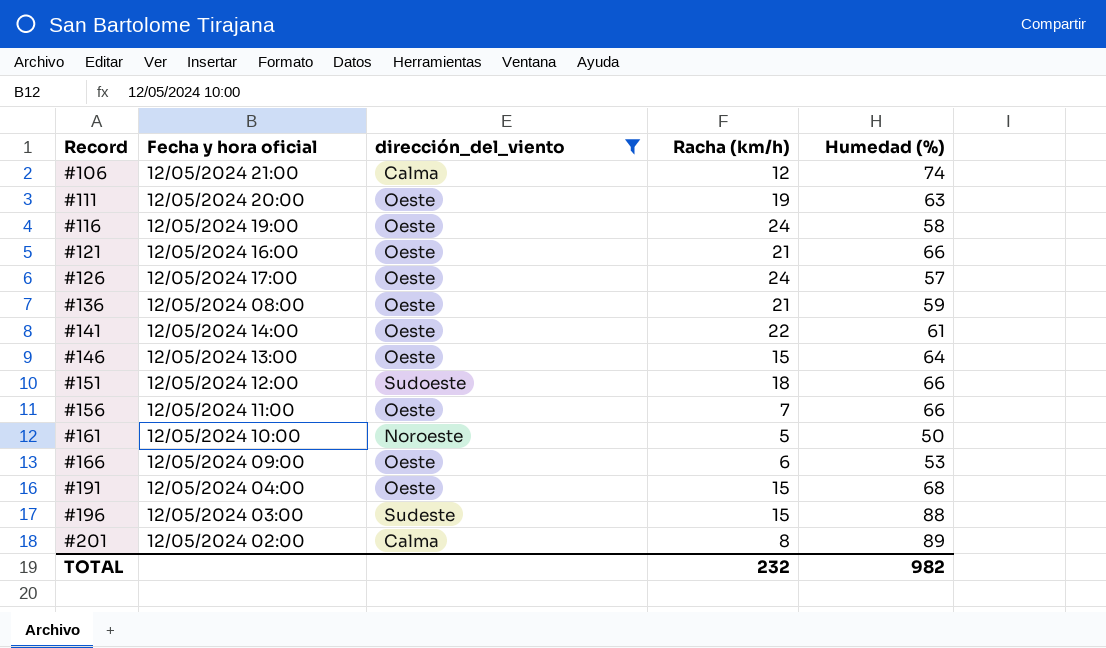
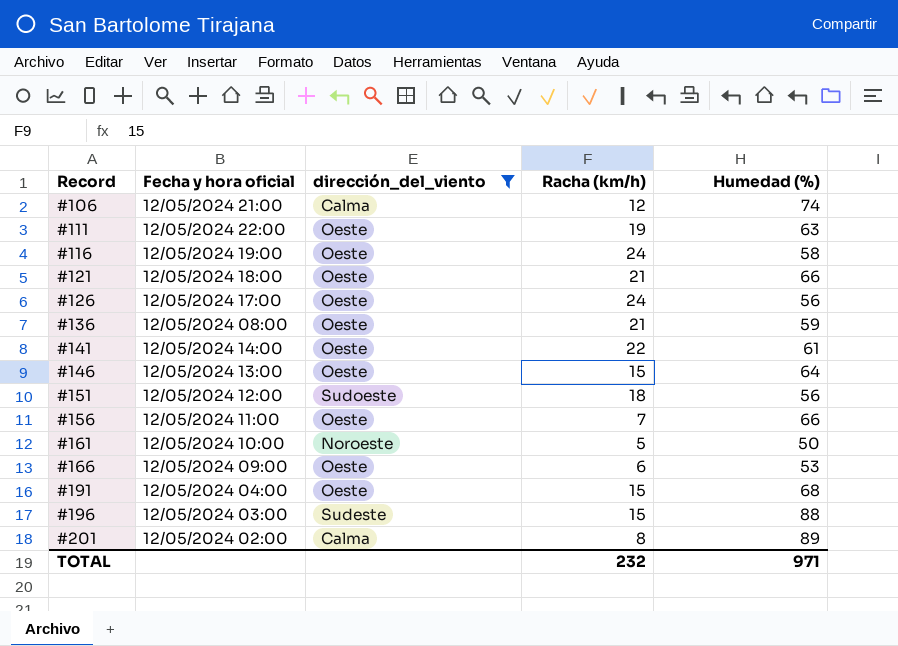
#111 | Fecha y hora oficial: 12/05/2024 20:00 -> 12/05/2024 22:00
#121 | Fecha y hora oficial: 12/05/2024 16:00 -> 12/05/2024 18:00
#126 | Humedad (%): 57 -> 56
#151 | Humedad (%): 66 -> 56
TOTAL | Humedad (%): 982 -> 971

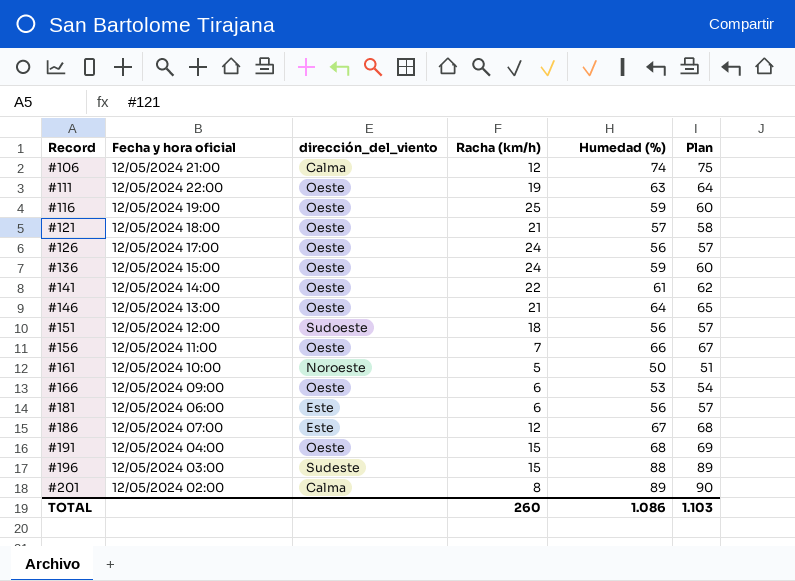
filter: dirección_del_viento != Este -> none
column Plan | formula: none -> [Humedad (%)] + 1
#116 | Racha (km/h): 24 -> 25
#116 | Humedad (%): 58 -> 59
#121 | Humedad (%): 66 -> 57
#136 | Fecha y hora oficial: 12/05/2024 08:00 -> 12/05/2024 15:00
#136 | Racha (km/h): 21 -> 24
#146 | Racha (km/h): 15 -> 21
TOTAL | Racha (km/h): 232 -> 260
TOTAL | Humedad (%): 971 -> 1.086

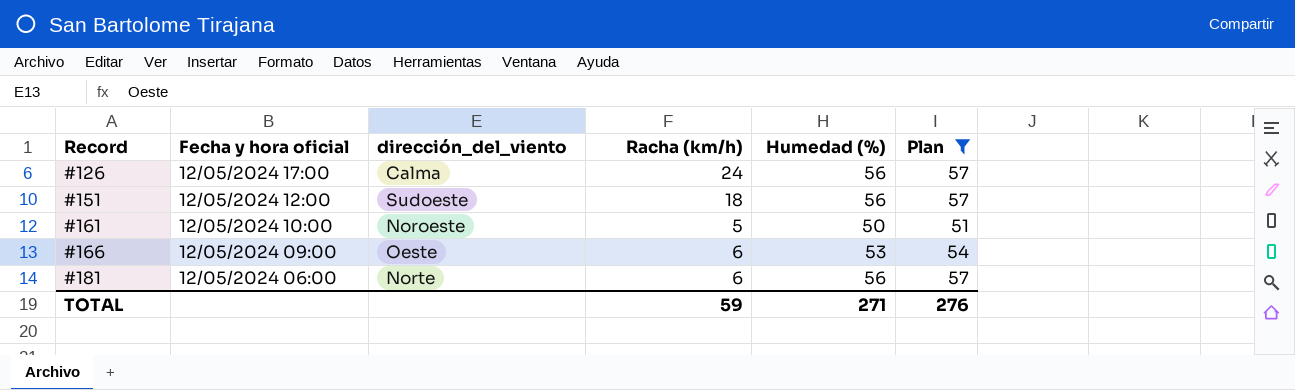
filter: none -> Plan <= 57
#126 | dirección_del_viento: Oeste -> Calma
#181 | dirección_del_viento: Este -> Norte
TOTAL | Racha (km/h): 260 -> 59
TOTAL | Humedad (%): 1.086 -> 271
TOTAL | Plan: 1.103 -> 276

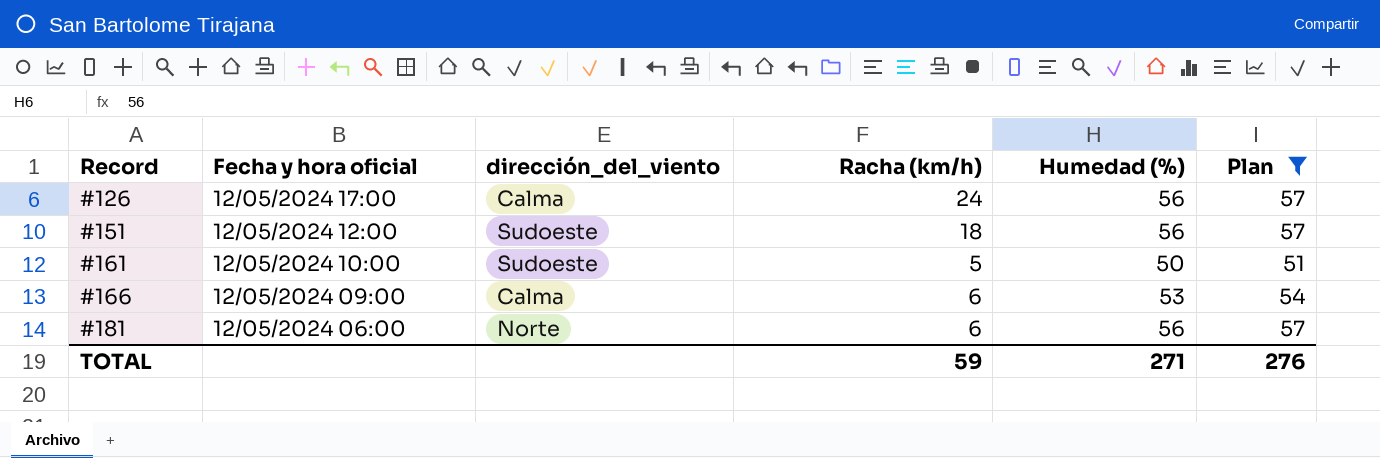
#161 | dirección_del_viento: Noroeste -> Sudoeste
#166 | dirección_del_viento: Oeste -> Calma

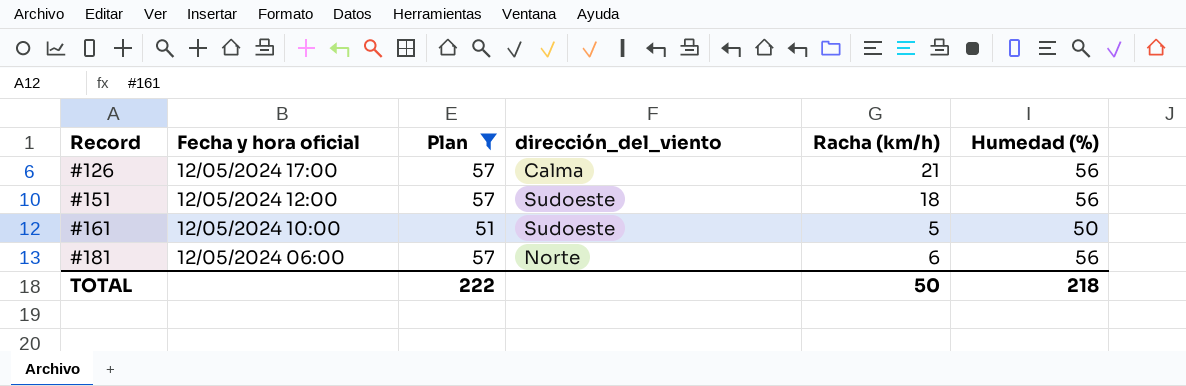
column Plan | position: 6 -> 3
row #166: 12/05/2024 09:00 | Calma | 6 | 53 | 54 -> none
#126 | Racha (km/h): 24 -> 21
TOTAL | Plan: 276 -> 222
TOTAL | Racha (km/h): 59 -> 50
TOTAL | Humedad (%): 271 -> 218

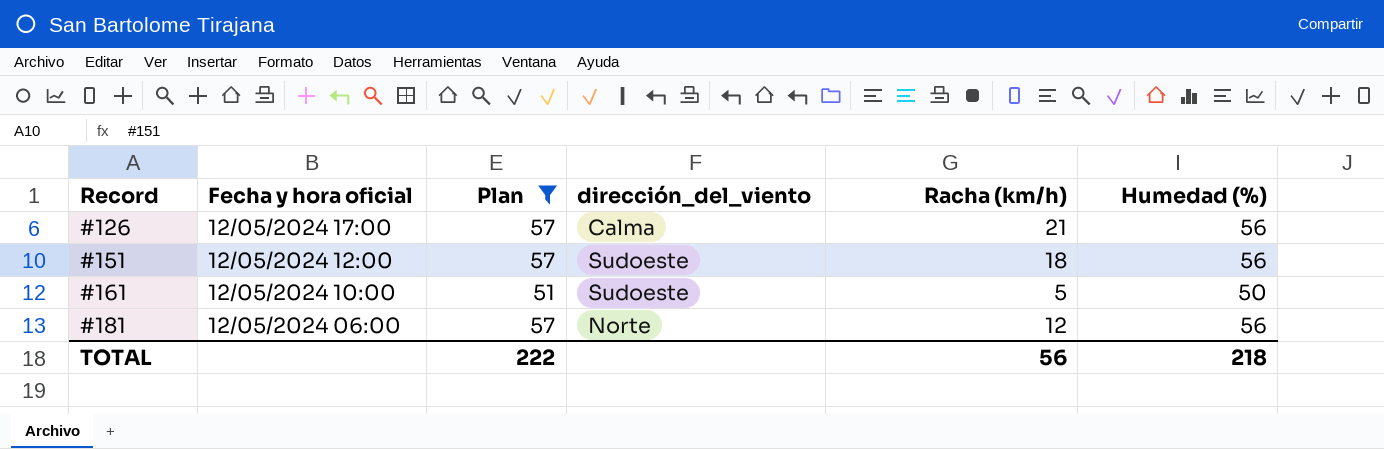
#181 | Racha (km/h): 6 -> 12
TOTAL | Racha (km/h): 50 -> 56

